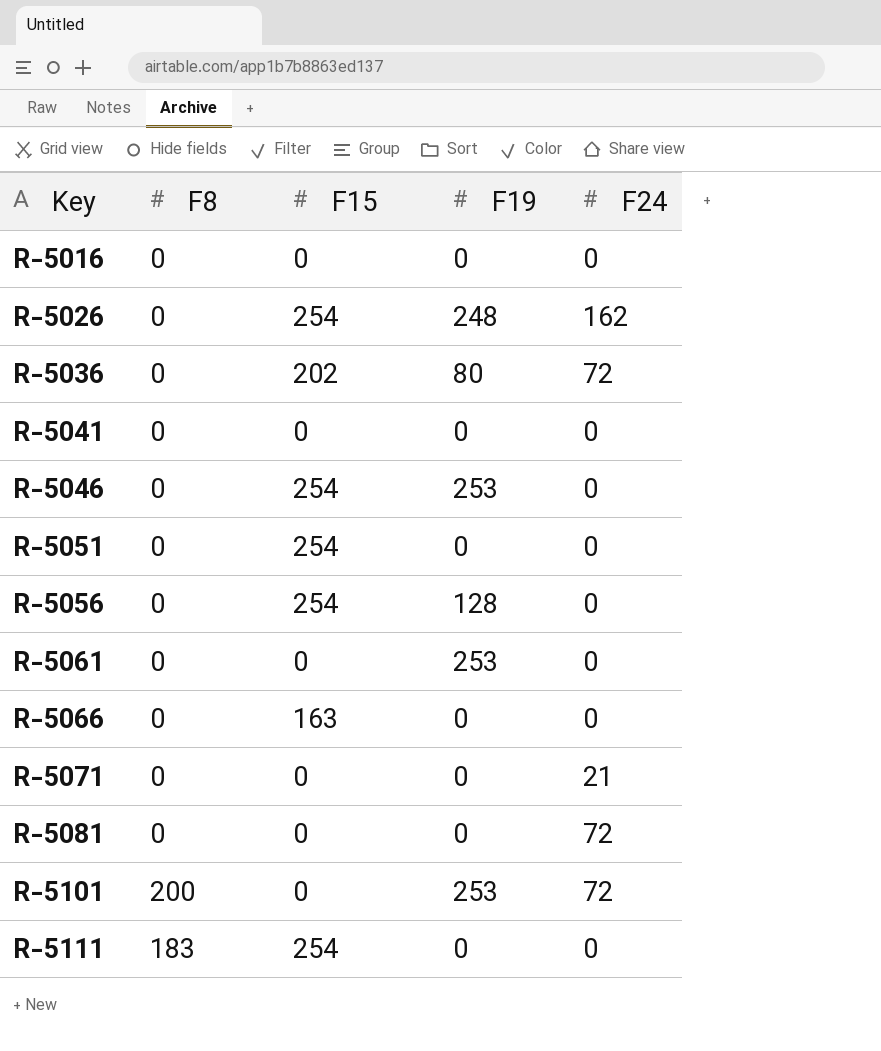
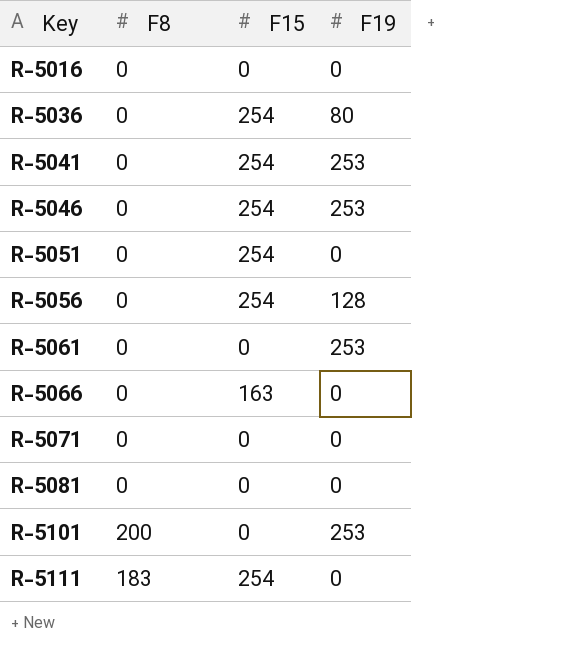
column F24 | position: 5 -> none
row R-5026: 0 | 254 | 248 | 162 -> none
R-5036 | F15: 202 -> 254
R-5041 | F15: 0 -> 254
R-5041 | F19: 0 -> 253

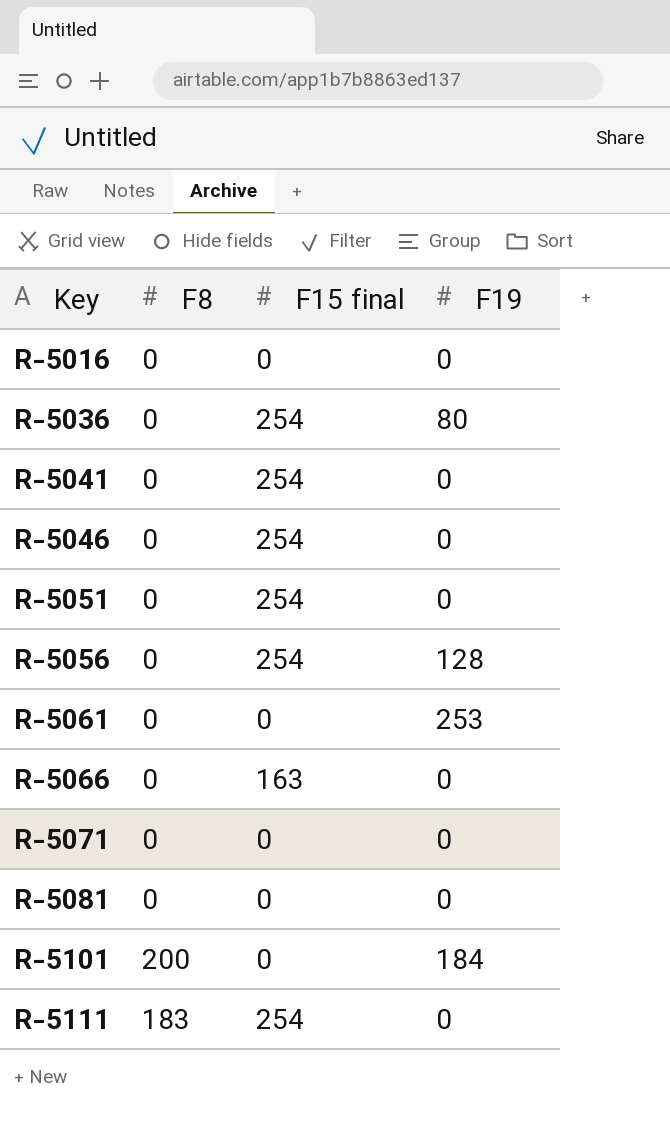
column name: F15 -> F15 final
R-5041 | F19: 253 -> 0
R-5046 | F19: 253 -> 0
R-5101 | F19: 253 -> 184

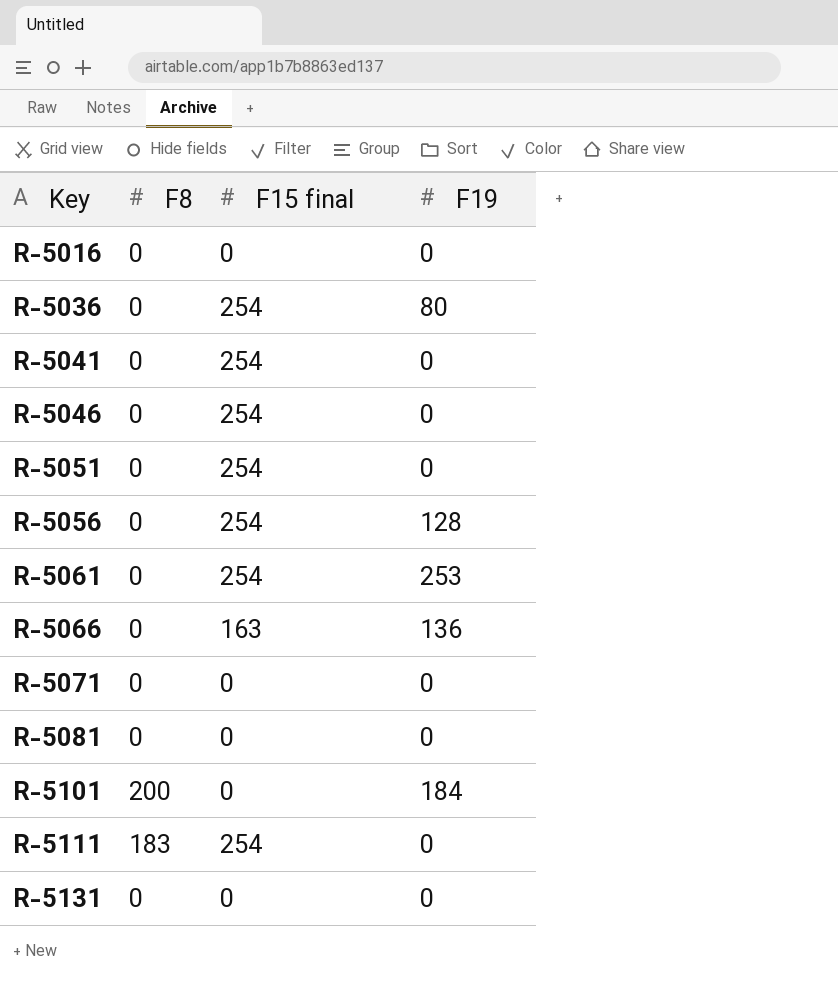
R-5061 | F15 final: 0 -> 254
R-5066 | F19: 0 -> 136
row R-5131: none -> 0 | 0 | 0

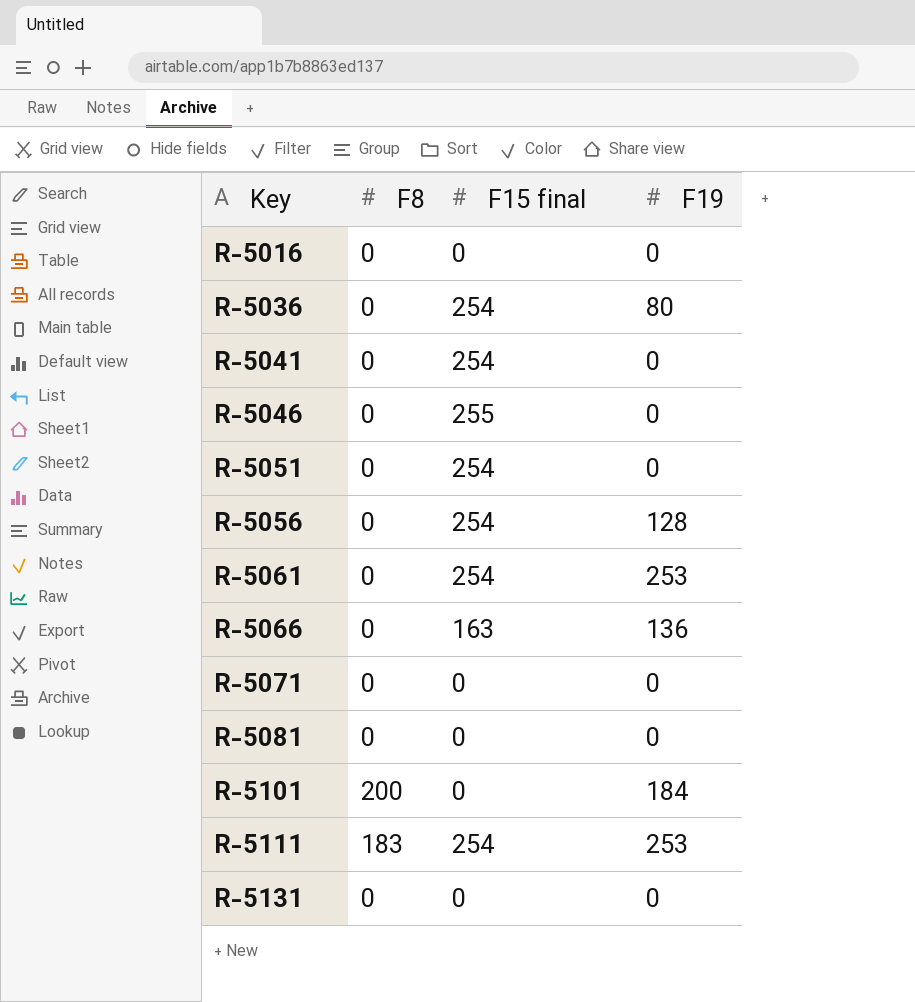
R-5046 | F15 final: 254 -> 255
R-5111 | F19: 0 -> 253

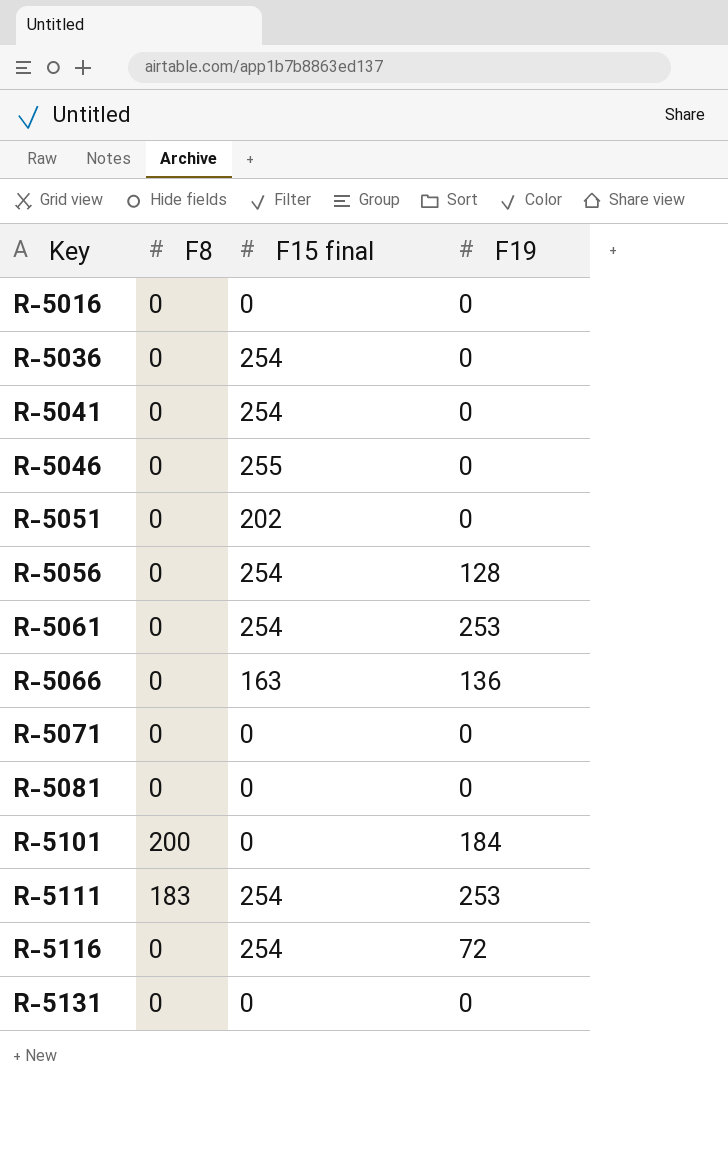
R-5036 | F19: 80 -> 0
R-5051 | F15 final: 254 -> 202
row R-5116: none -> 0 | 254 | 72

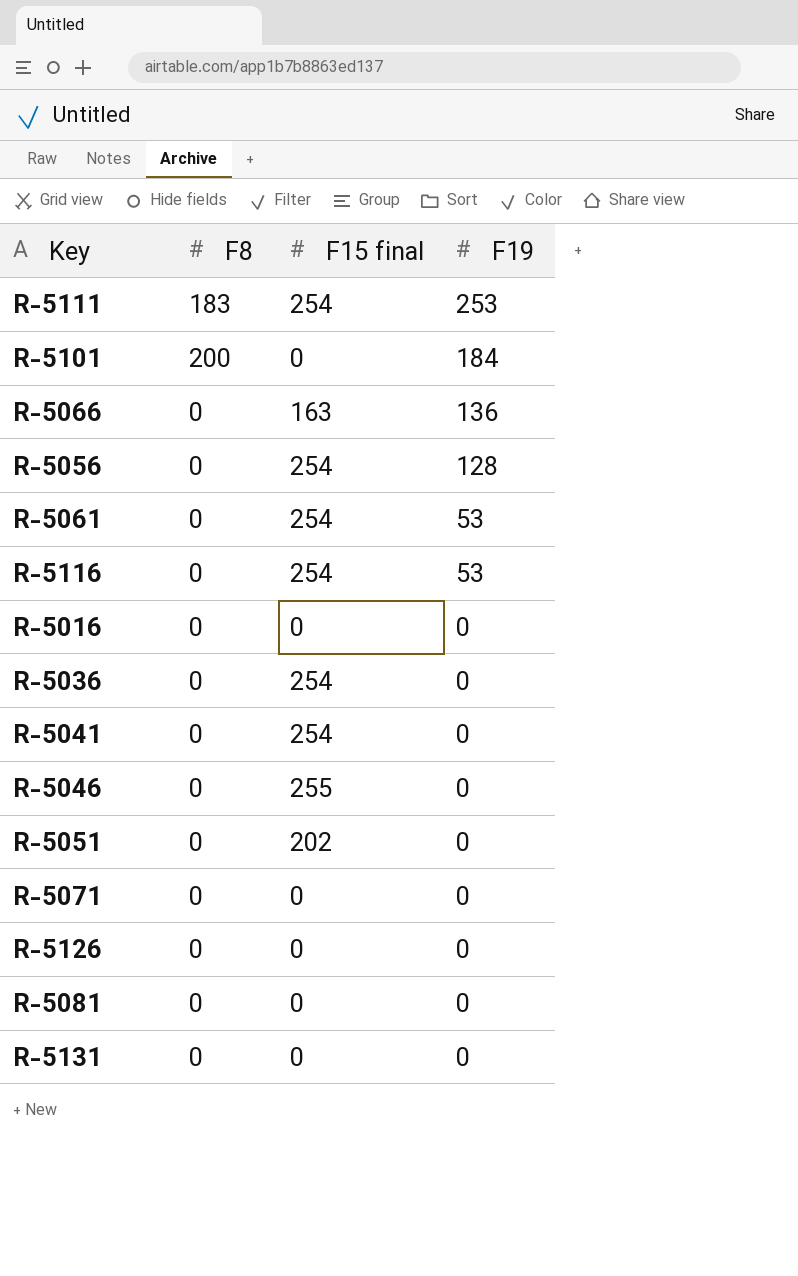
row order: Key ascending -> F19 descending
R-5061 | F19: 253 -> 53
R-5116 | F19: 72 -> 53
row R-5126: none -> 0 | 0 | 0

